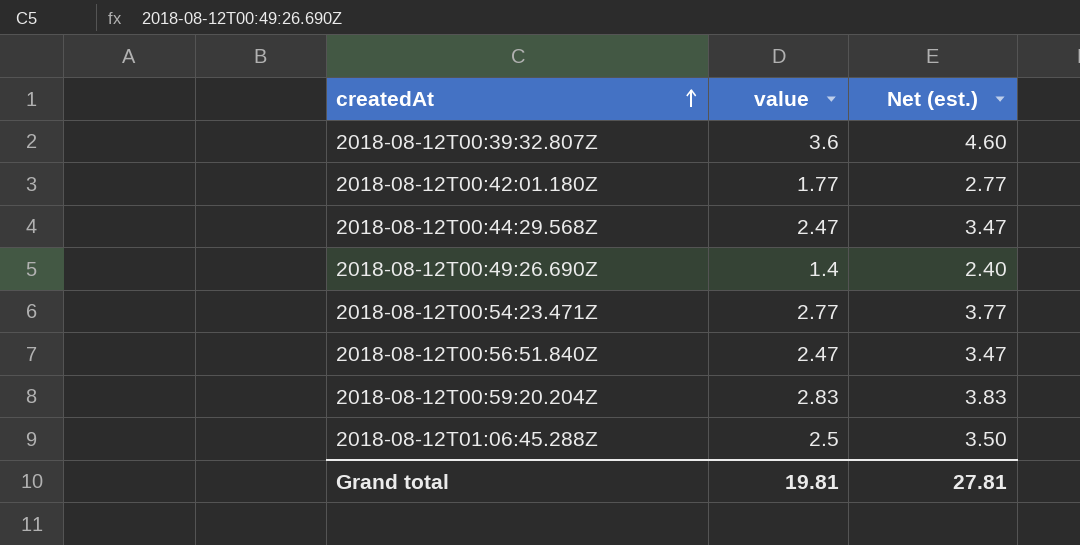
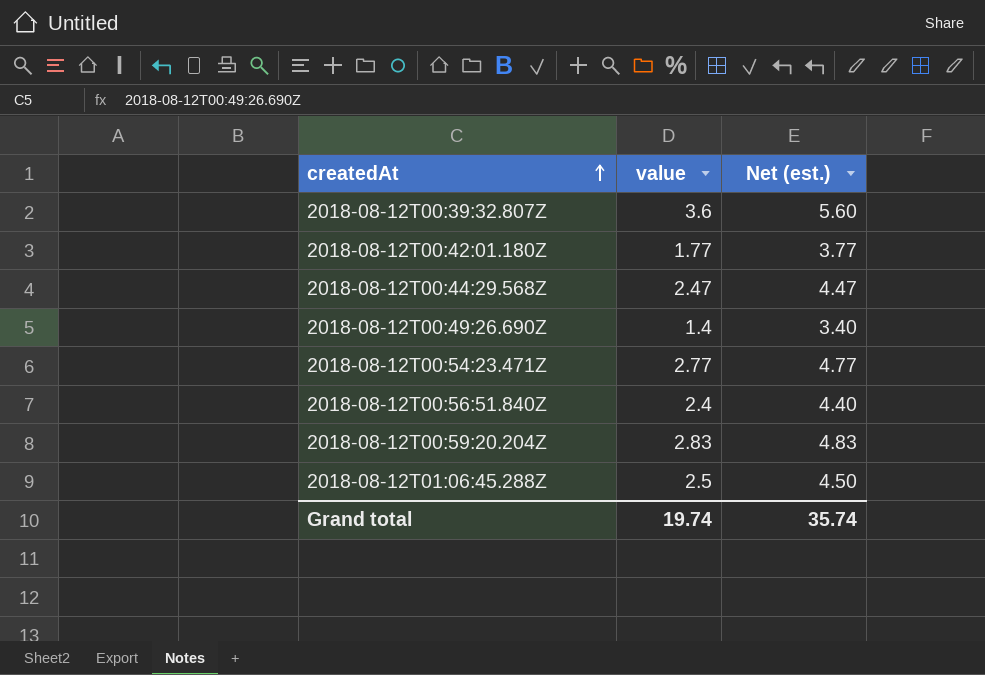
column Net (est.) | formula: [value] + 1 -> [value] + 2
2018-08-12T00:56:51.840Z | value: 2.47 -> 2.4
Grand total | value: 19.81 -> 19.74
Grand total | Net (est.): 27.81 -> 35.74

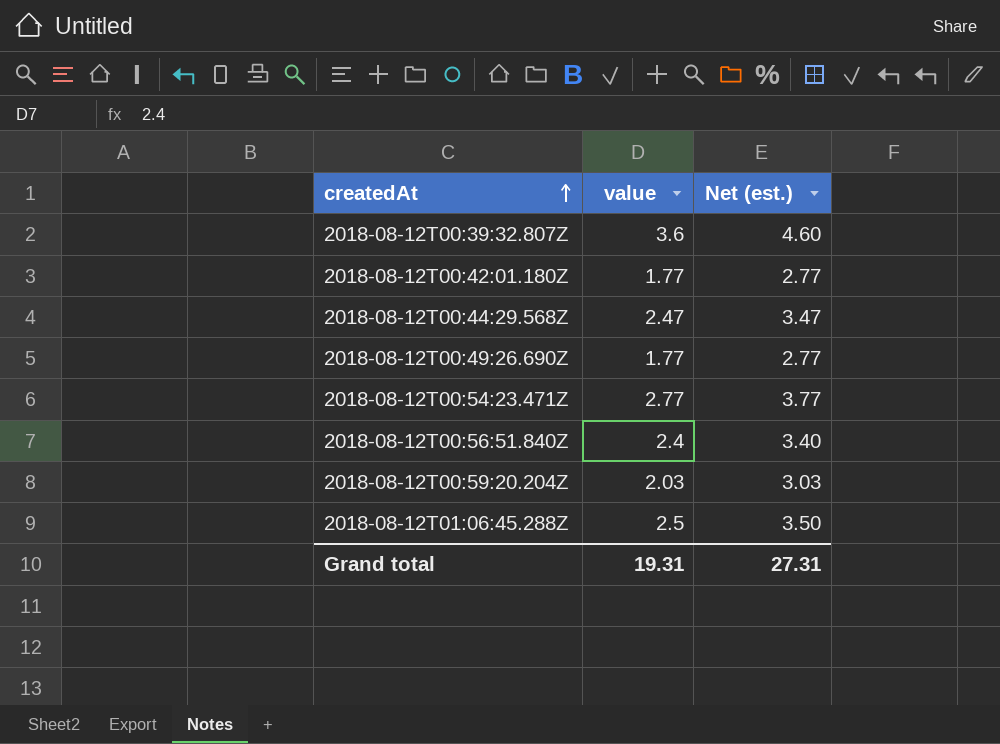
column Net (est.) | formula: [value] + 2 -> [value] + 1
2018-08-12T00:49:26.690Z | value: 1.4 -> 1.77
2018-08-12T00:59:20.204Z | value: 2.83 -> 2.03
Grand total | value: 19.74 -> 19.31
Grand total | Net (est.): 35.74 -> 27.31

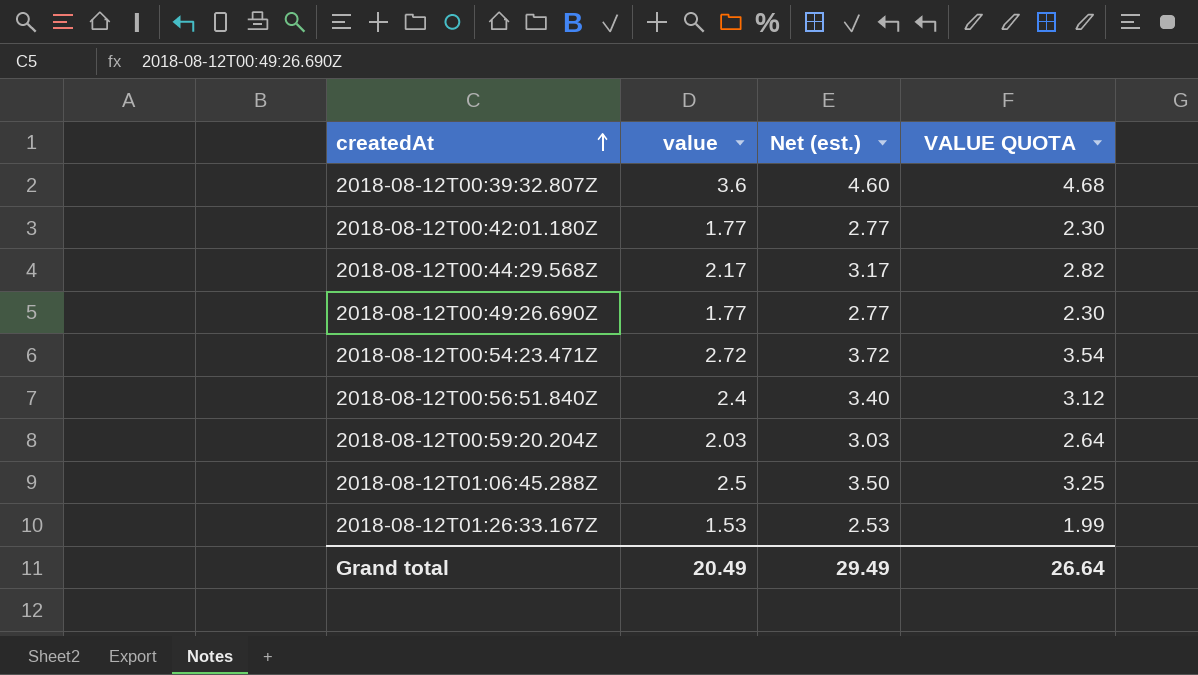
column VALUE QUOTA | formula: none -> [value] * 1.3
2018-08-12T00:44:29.568Z | value: 2.47 -> 2.17
2018-08-12T00:44:29.568Z | Net (est.): 3.47 -> 3.17
2018-08-12T00:54:23.471Z | value: 2.77 -> 2.72
2018-08-12T00:54:23.471Z | Net (est.): 3.77 -> 3.72
row 2018-08-12T01:26:33.167Z: none -> 1.53 | 2.53 | 1.99
Grand total | value: 19.31 -> 20.49
Grand total | Net (est.): 27.31 -> 29.49

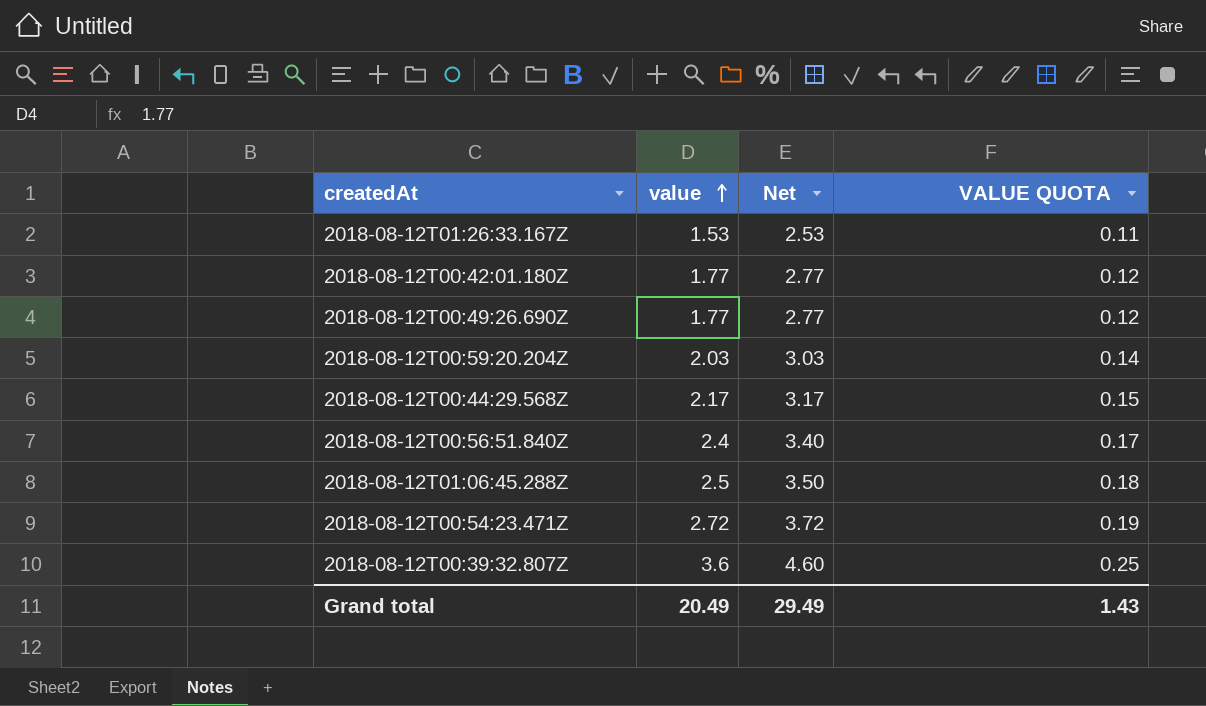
row order: createdAt ascending -> value ascending
column name: Net (est.) -> Net
column VALUE QUOTA | formula: [value] * 1.3 -> [value] * 0.07
Grand total | VALUE QUOTA: 26.64 -> 1.43

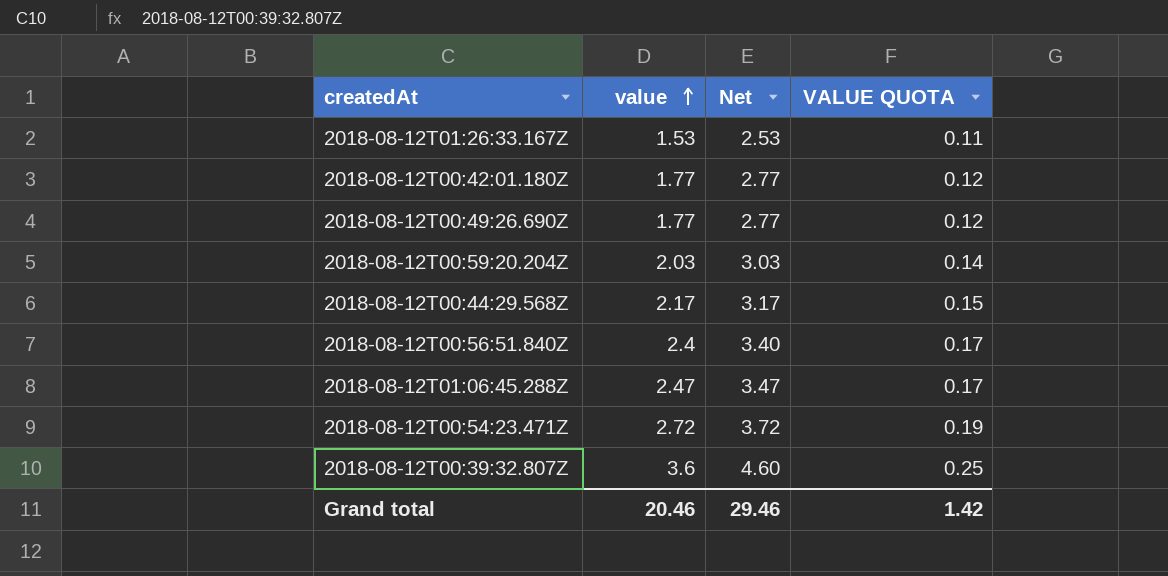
2018-08-12T01:06:45.288Z | value: 2.5 -> 2.47
2018-08-12T01:06:45.288Z | Net: 3.50 -> 3.47
2018-08-12T01:06:45.288Z | VALUE QUOTA: 0.18 -> 0.17
Grand total | value: 20.49 -> 20.46
Grand total | Net: 29.49 -> 29.46
Grand total | VALUE QUOTA: 1.43 -> 1.42

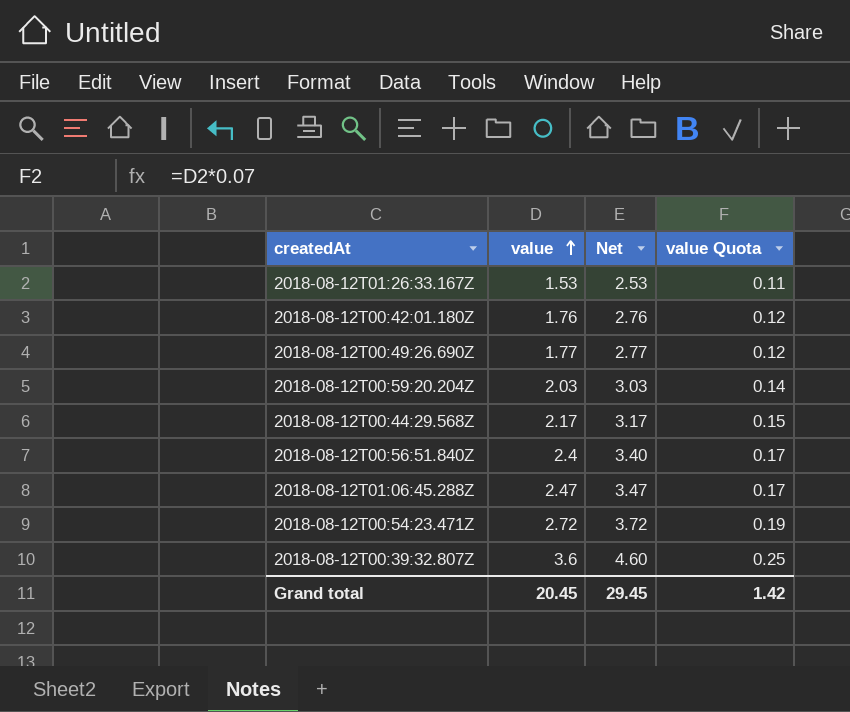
column name: VALUE QUOTA -> value Quota
2018-08-12T00:42:01.180Z | value: 1.77 -> 1.76
2018-08-12T00:42:01.180Z | Net: 2.77 -> 2.76
Grand total | value: 20.46 -> 20.45
Grand total | Net: 29.46 -> 29.45

